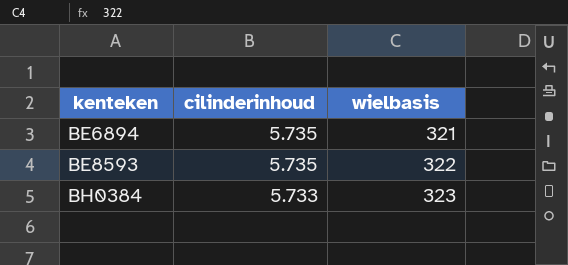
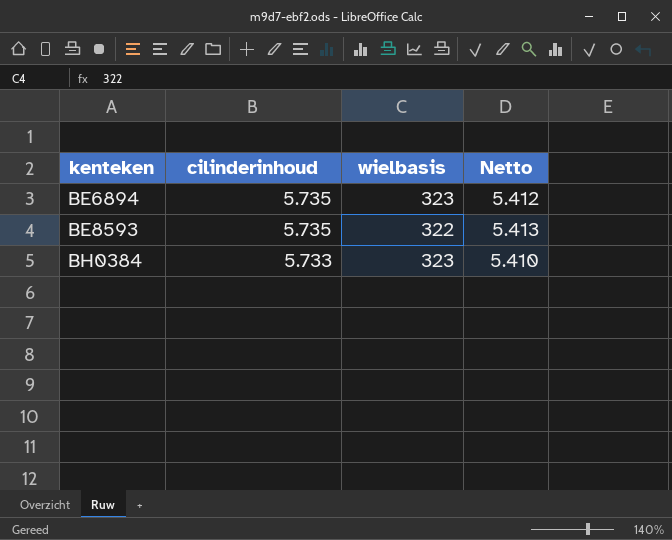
column Netto | formula: none -> [cilinderinhoud] - [wielbasis]
BE6894 | wielbasis: 321 -> 323

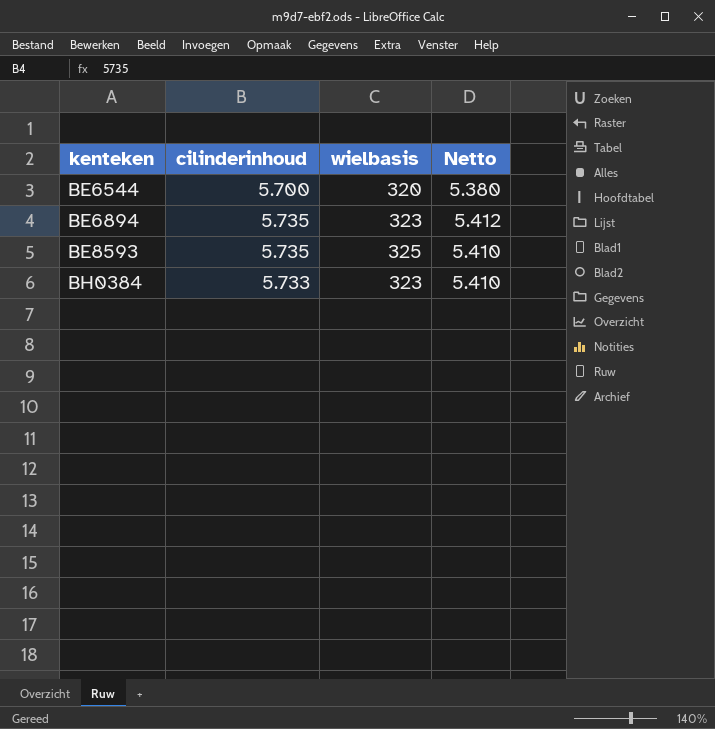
row BE6544: none -> 5.700 | 320 | 5.380
BE8593 | wielbasis: 322 -> 325
BE8593 | Netto: 5.413 -> 5.410

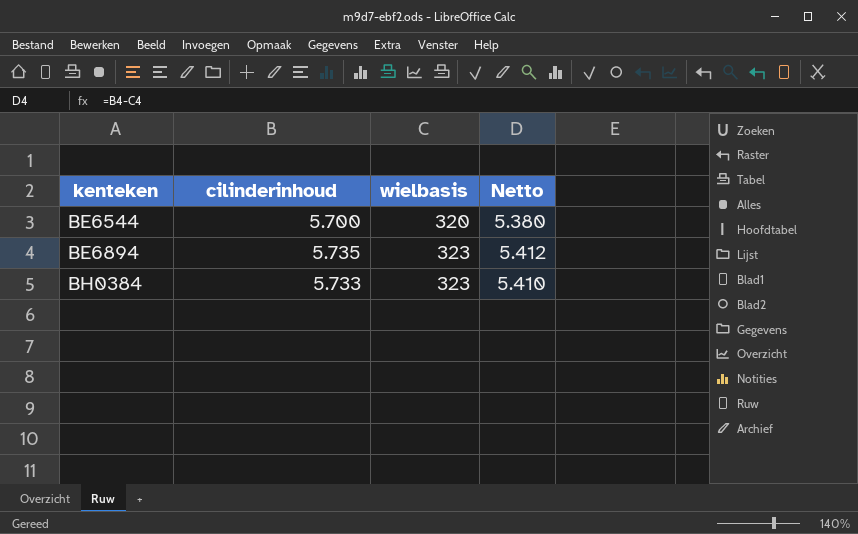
row BE8593: 5.735 | 325 | 5.410 -> none

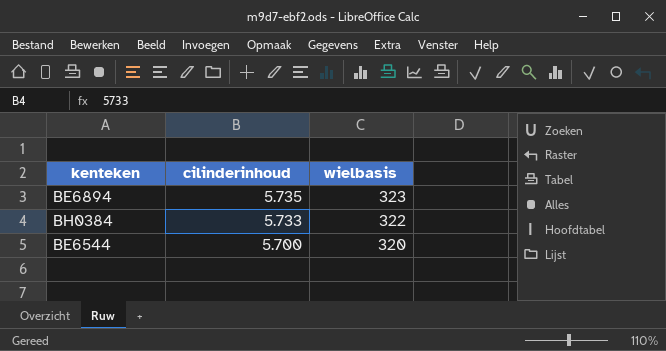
row order: kenteken ascending -> cilinderinhoud descending
column Netto | formula: [cilinderinhoud] - [wielbasis] -> none
BH0384 | wielbasis: 323 -> 322

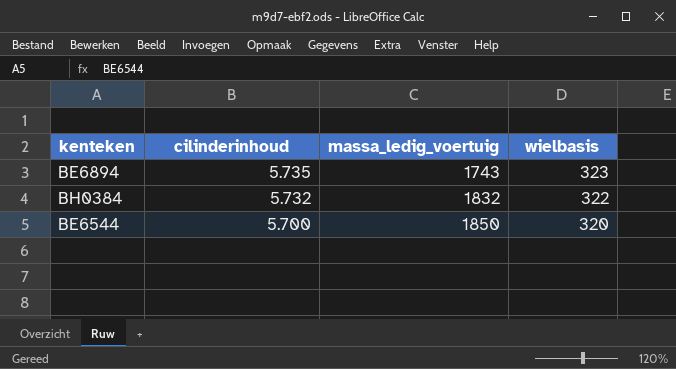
column massa_ledig_voertuig | position: none -> 3
BH0384 | cilinderinhoud: 5.733 -> 5.732

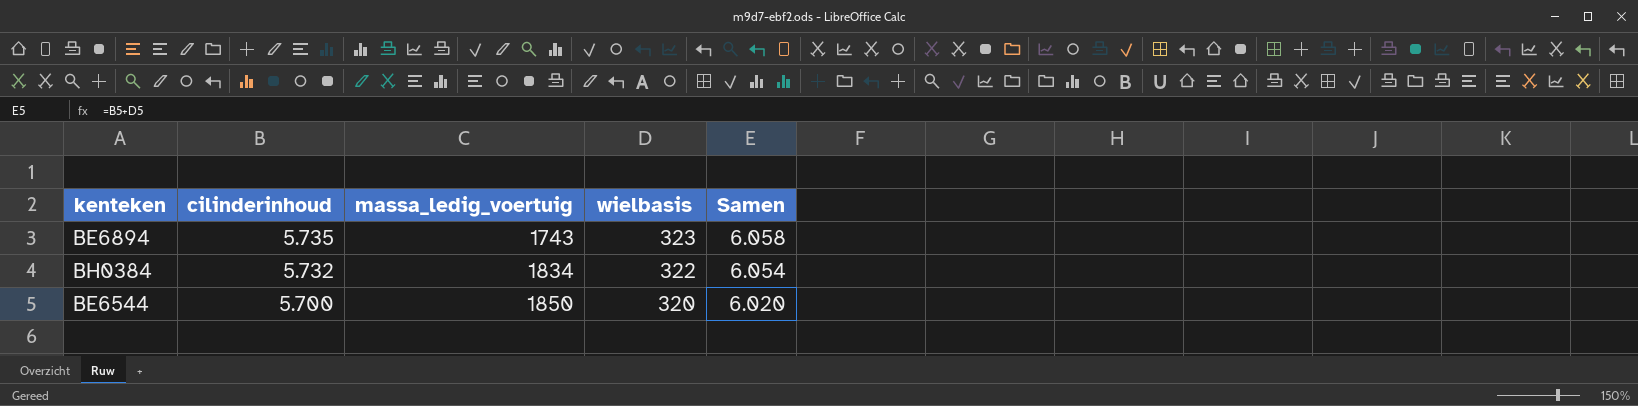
column Samen | formula: none -> [cilinderinhoud] + [wielbasis]
BH0384 | massa_ledig_voertuig: 1832 -> 1834

